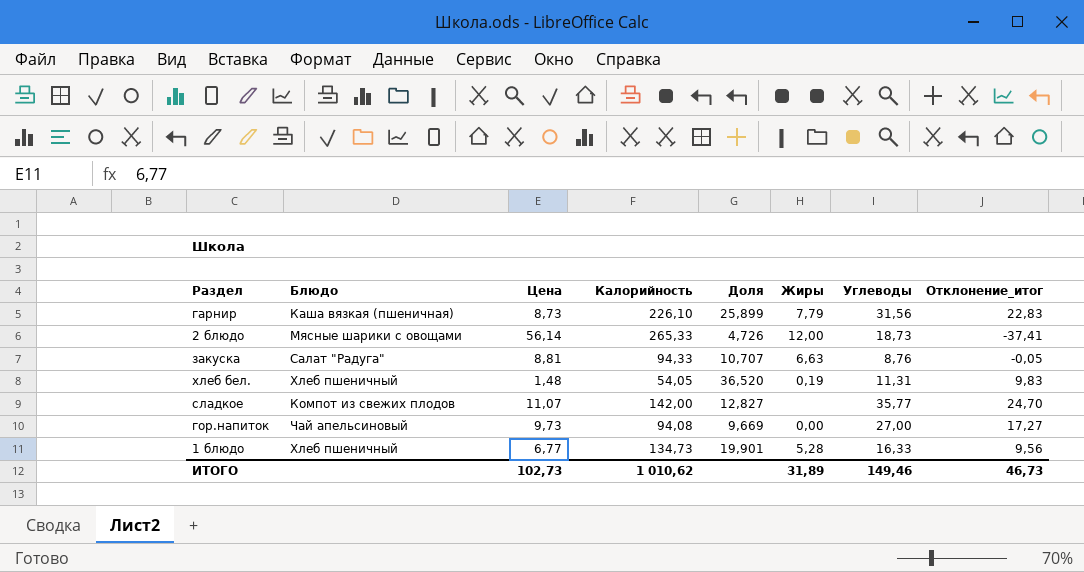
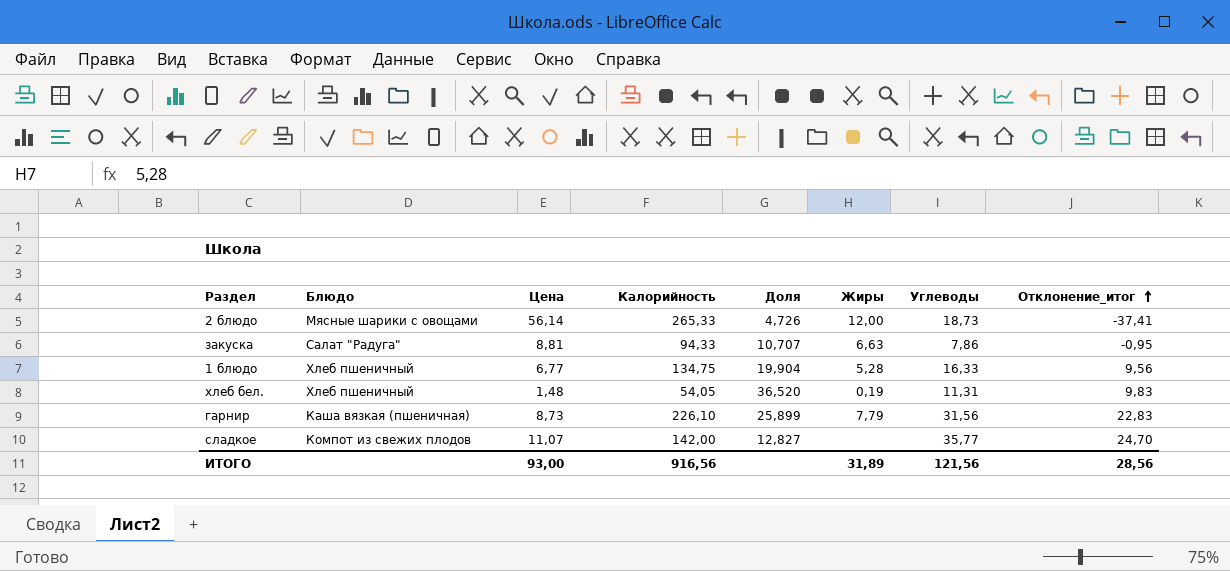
row order: none -> Отклонение_итог ascending
row гор.напиток: Чай апельсиновый | 9,73 | 94,08 | 9,669 | 0,00 | 27,00 | 17,27 -> none
закуска | Углеводы: 8,76 -> 7,86
закуска | Отклонение_итог: -0,05 -> -0,95
1 блюдо | Калорийность: 134,73 -> 134,75
1 блюдо | Доля: 19,901 -> 19,904
ИТОГО | Цена: 102,73 -> 93,00
ИТОГО | Калорийность: 1 010,62 -> 916,56
ИТОГО | Углеводы: 149,46 -> 121,56
ИТОГО | Отклонение_итог: 46,73 -> 28,56

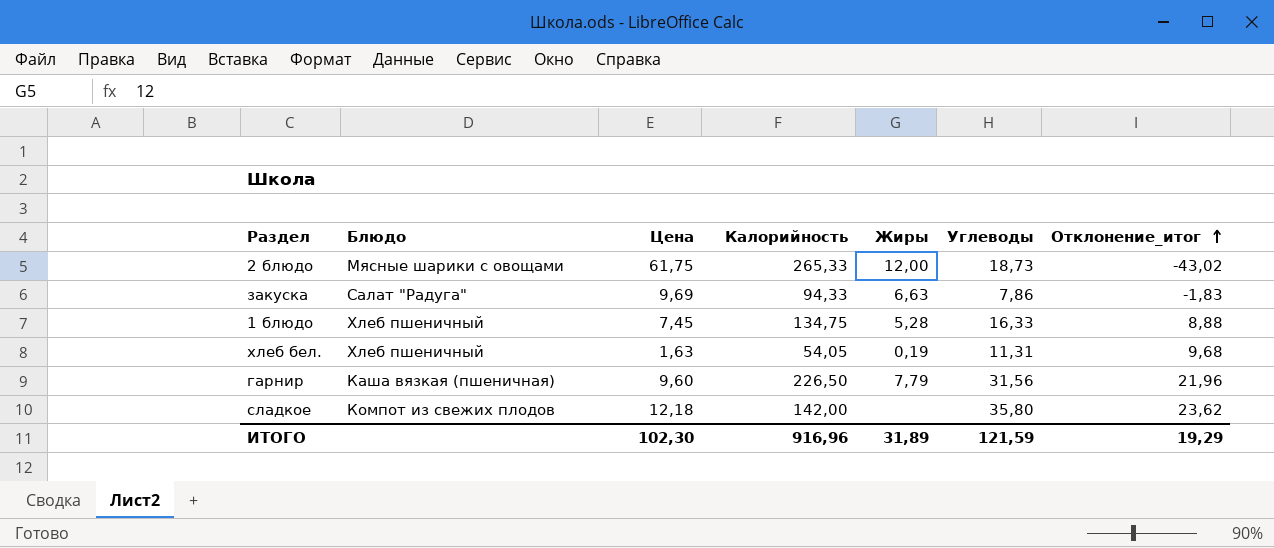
column Доля | formula: [Калорийность] / [Цена] -> none
2 блюдо | Цена: 56,14 -> 61,75
2 блюдо | Отклонение_итог: -37,41 -> -43,02
закуска | Цена: 8,81 -> 9,69
закуска | Отклонение_итог: -0,95 -> -1,83
1 блюдо | Цена: 6,77 -> 7,45
1 блюдо | Отклонение_итог: 9,56 -> 8,88
хлеб бел. | Цена: 1,48 -> 1,63
хлеб бел. | Отклонение_итог: 9,83 -> 9,68
гарнир | Цена: 8,73 -> 9,60
гарнир | Калорийность: 226,10 -> 226,50
гарнир | Отклонение_итог: 22,83 -> 21,96
сладкое | Цена: 11,07 -> 12,18
сладкое | Углеводы: 35,77 -> 35,80
сладкое | Отклонение_итог: 24,70 -> 23,62
ИТОГО | Цена: 93,00 -> 102,30
ИТОГО | Калорийность: 916,56 -> 916,96
ИТОГО | Углеводы: 121,56 -> 121,59
ИТОГО | Отклонение_итог: 28,56 -> 19,29

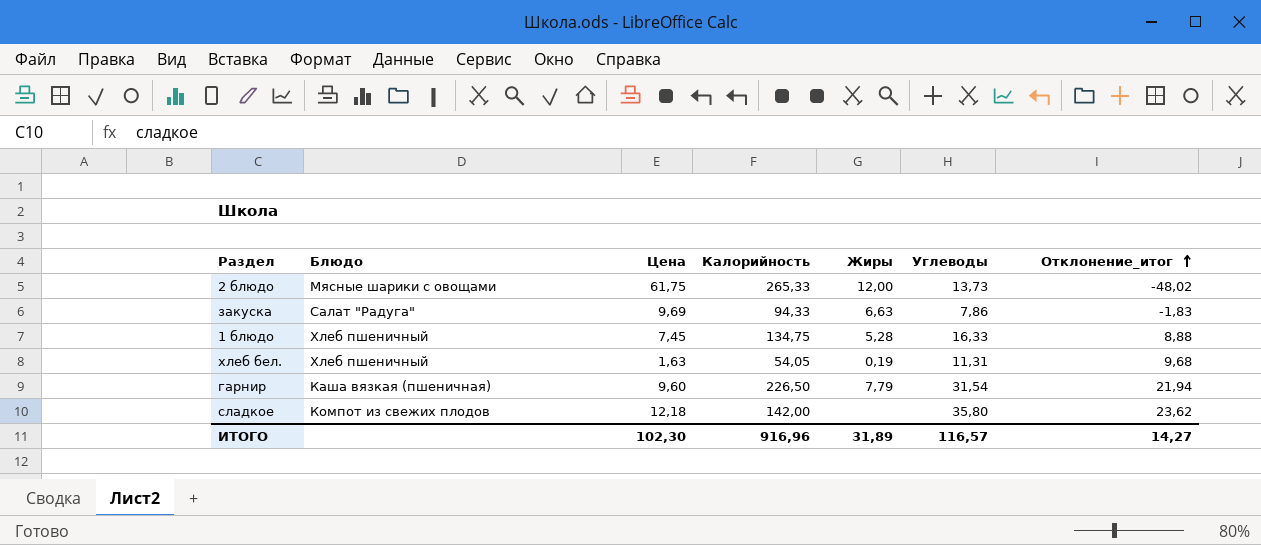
2 блюдо | Углеводы: 18,73 -> 13,73
2 блюдо | Отклонение_итог: -43,02 -> -48,02
гарнир | Углеводы: 31,56 -> 31,54
гарнир | Отклонение_итог: 21,96 -> 21,94
ИТОГО | Углеводы: 121,59 -> 116,57
ИТОГО | Отклонение_итог: 19,29 -> 14,27

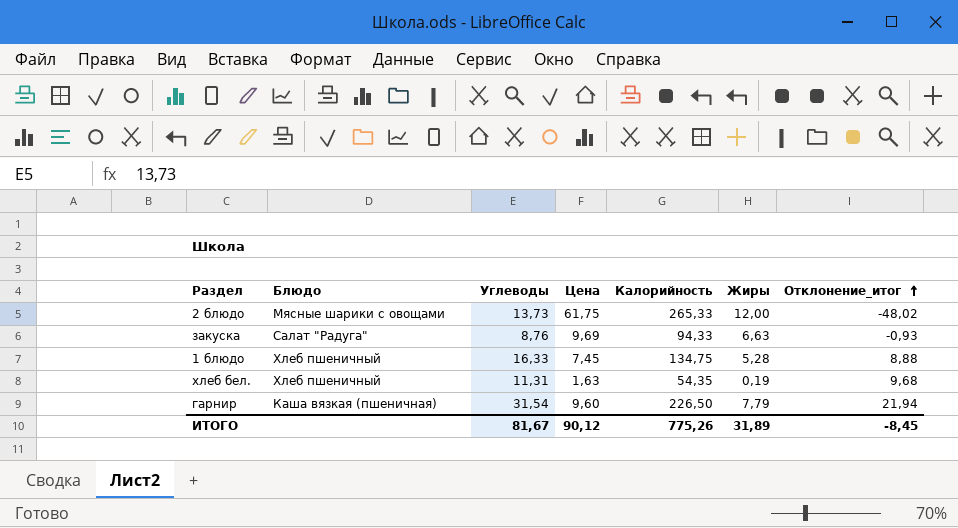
column Углеводы | position: 6 -> 3
row сладкое: Компот из свежих плодов | 12,18 | 142,00 | none | 35,80 | 23,62 -> none
закуска | Углеводы: 7,86 -> 8,76
закуска | Отклонение_итог: -1,83 -> -0,93
хлеб бел. | Калорийность: 54,05 -> 54,35
ИТОГО | Углеводы: 116,57 -> 81,67
ИТОГО | Цена: 102,30 -> 90,12
ИТОГО | Калорийность: 916,96 -> 775,26
ИТОГО | Отклонение_итог: 14,27 -> -8,45

